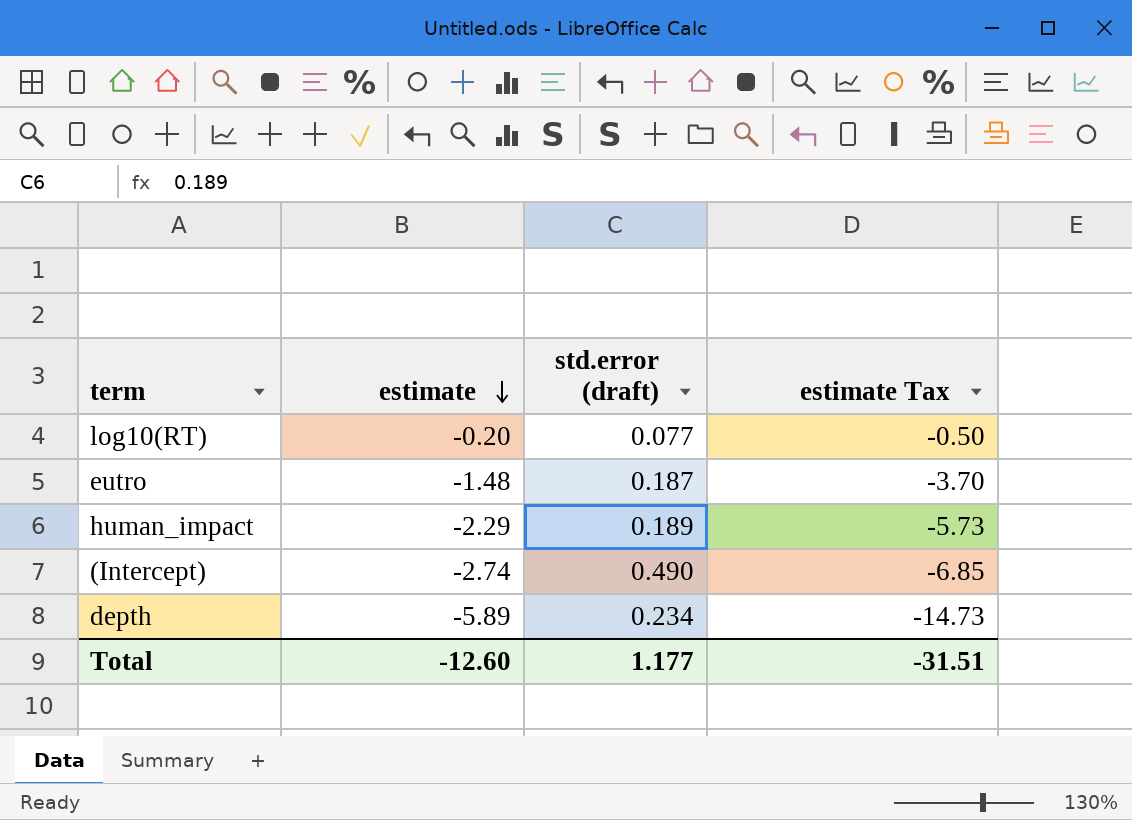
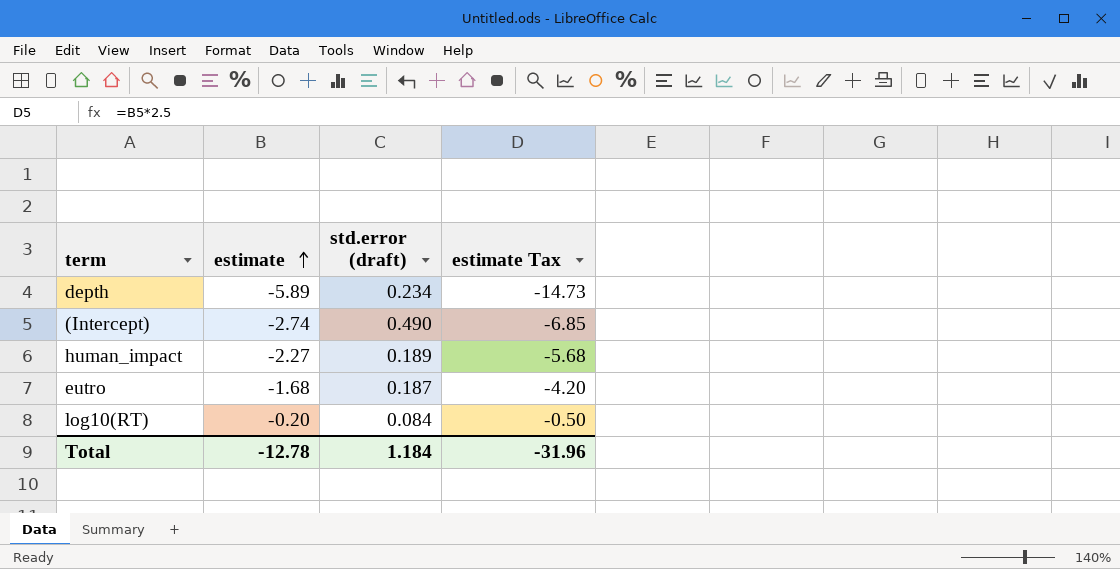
row order: estimate descending -> estimate ascending
human_impact | estimate: -2.29 -> -2.27
human_impact | estimate Tax: -5.73 -> -5.68
eutro | estimate: -1.48 -> -1.68
eutro | estimate Tax: -3.70 -> -4.20
log10(RT) | std.error (draft): 0.077 -> 0.084
Total | estimate: -12.60 -> -12.78
Total | std.error (draft): 1.177 -> 1.184
Total | estimate Tax: -31.51 -> -31.96

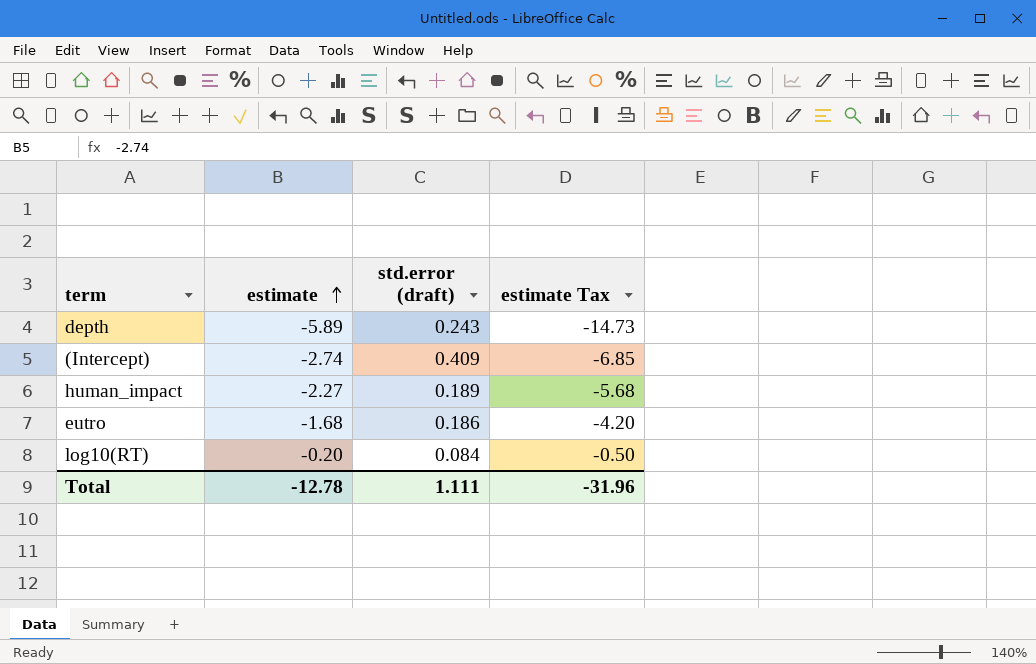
depth | std.error (draft): 0.234 -> 0.243
(Intercept) | std.error (draft): 0.490 -> 0.409
eutro | std.error (draft): 0.187 -> 0.186
Total | std.error (draft): 1.184 -> 1.111

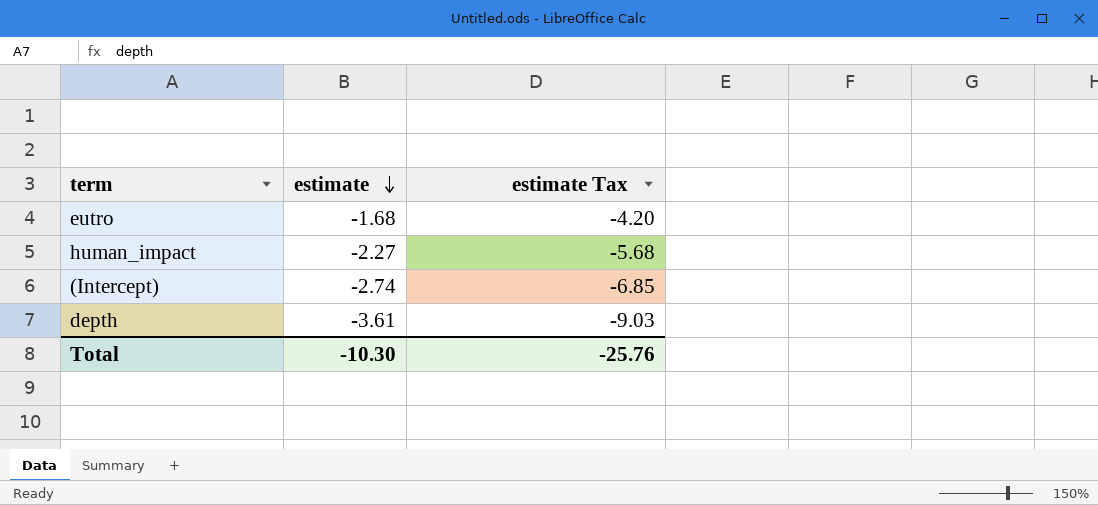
row order: estimate ascending -> estimate descending
column std.error (draft) | position: 3 -> none
row log10(RT): -0.20 | 0.084 | -0.50 -> none
depth | estimate: -5.89 -> -3.61
depth | estimate Tax: -14.73 -> -9.03
Total | estimate: -12.78 -> -10.30
Total | estimate Tax: -31.96 -> -25.76

